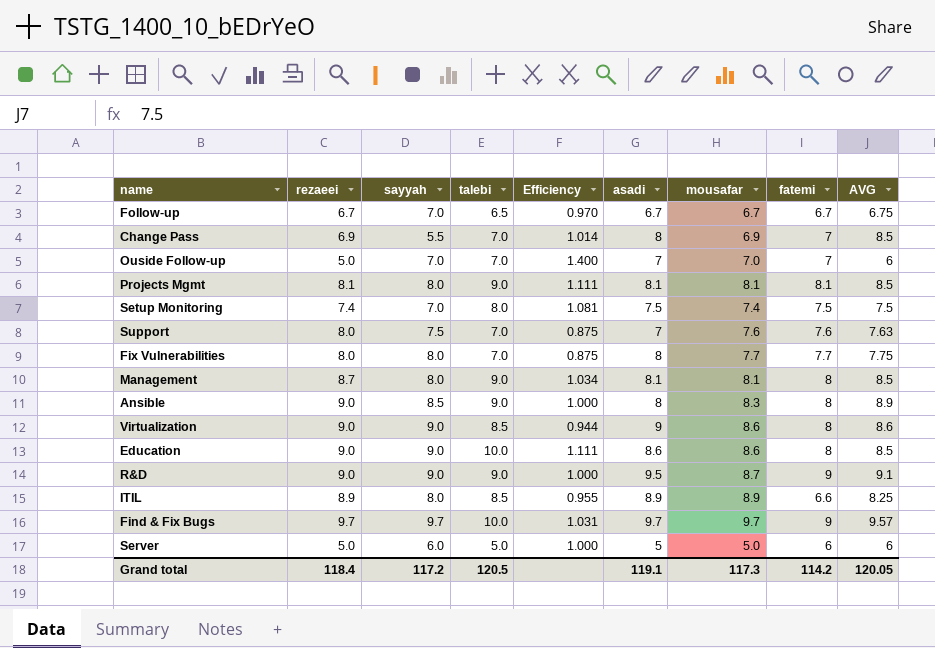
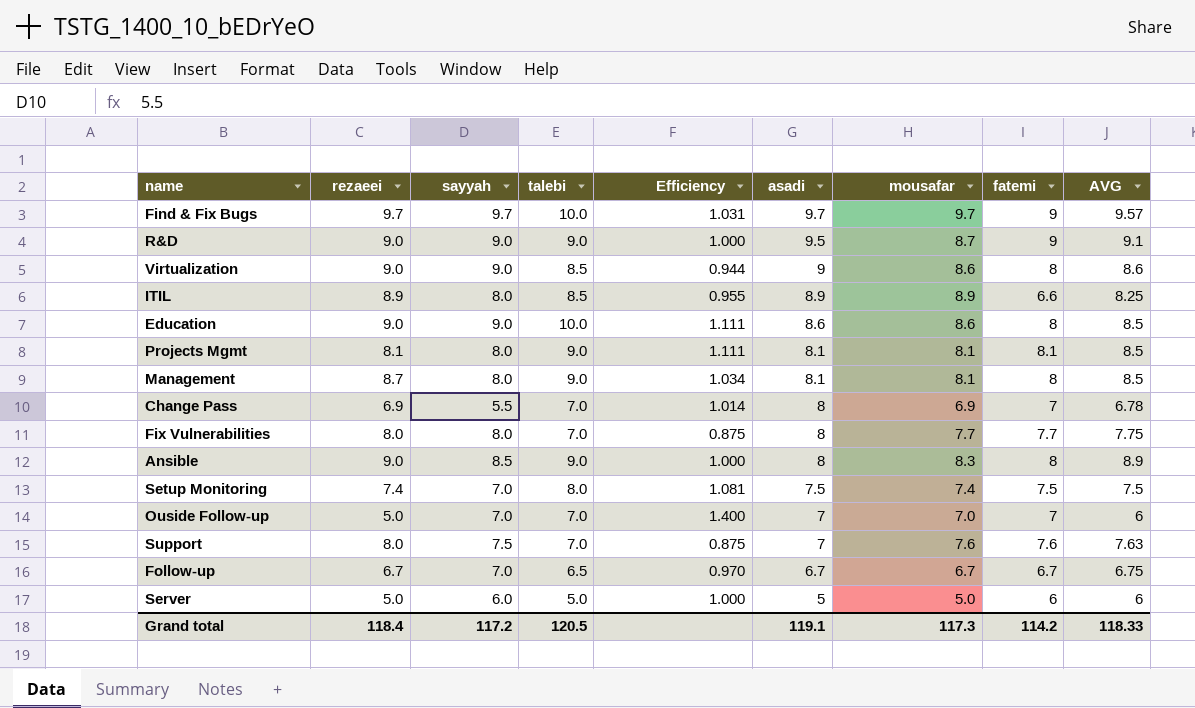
row order: none -> asadi descending
Change Pass | AVG: 8.5 -> 6.78
Grand total | AVG: 120.05 -> 118.33

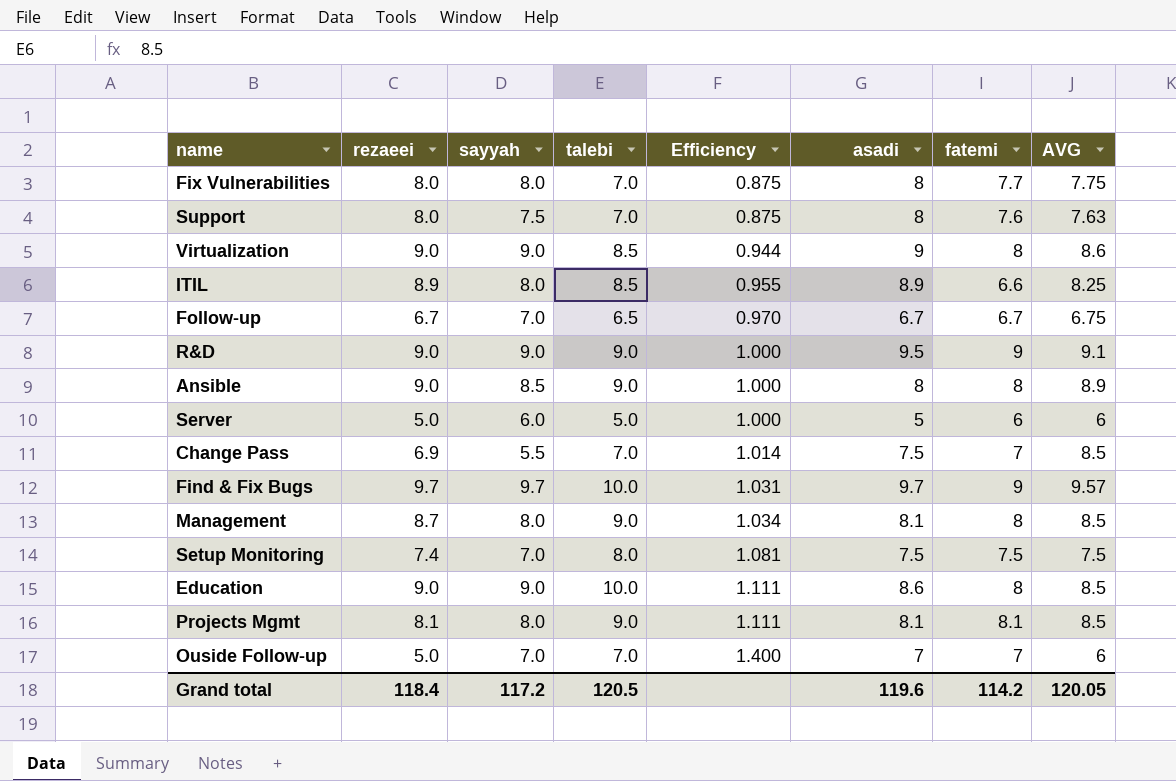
row order: asadi descending -> Efficiency ascending
column mousafar | position: 7 -> none
Support | asadi: 7 -> 8
Change Pass | asadi: 8 -> 7.5
Change Pass | AVG: 6.78 -> 8.5
Grand total | asadi: 119.1 -> 119.6
Grand total | AVG: 118.33 -> 120.05

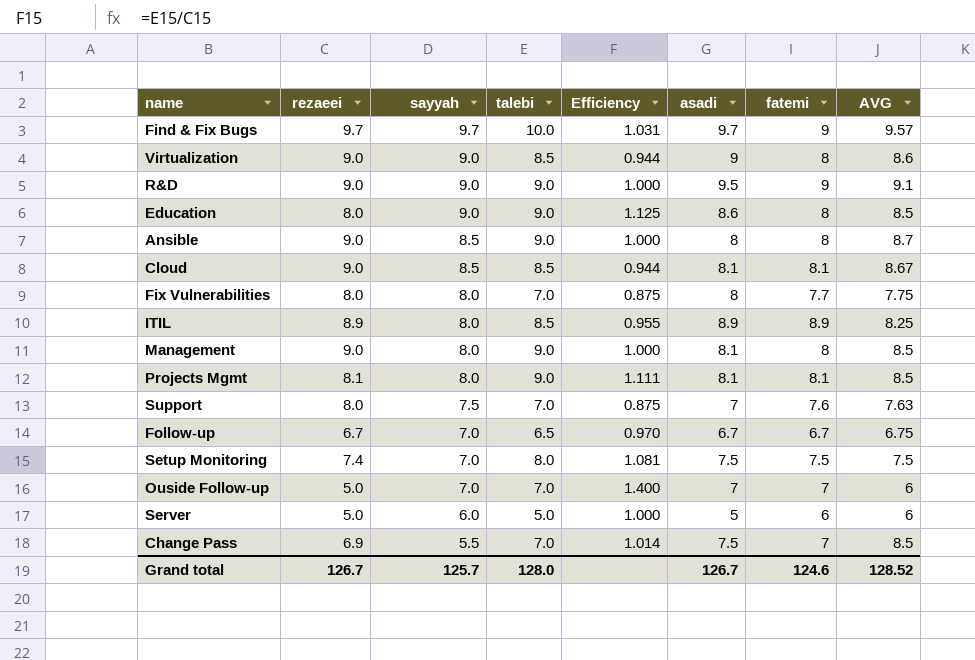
row order: Efficiency ascending -> sayyah descending
Education | rezaeei: 9.0 -> 8.0
Education | talebi: 10.0 -> 9.0
Education | Efficiency: 1.111 -> 1.125
Ansible | AVG: 8.9 -> 8.7
row Cloud: none -> 9.0 | 8.5 | 8.5 | 0.944 | 8.1 | 8.1 | 8.67
ITIL | fatemi: 6.6 -> 8.9
Management | rezaeei: 8.7 -> 9.0
Management | Efficiency: 1.034 -> 1.000
Support | asadi: 8 -> 7
Grand total | rezaeei: 118.4 -> 126.7
Grand total | sayyah: 117.2 -> 125.7
Grand total | talebi: 120.5 -> 128.0
Grand total | asadi: 119.6 -> 126.7
Grand total | fatemi: 114.2 -> 124.6
Grand total | AVG: 120.05 -> 128.52

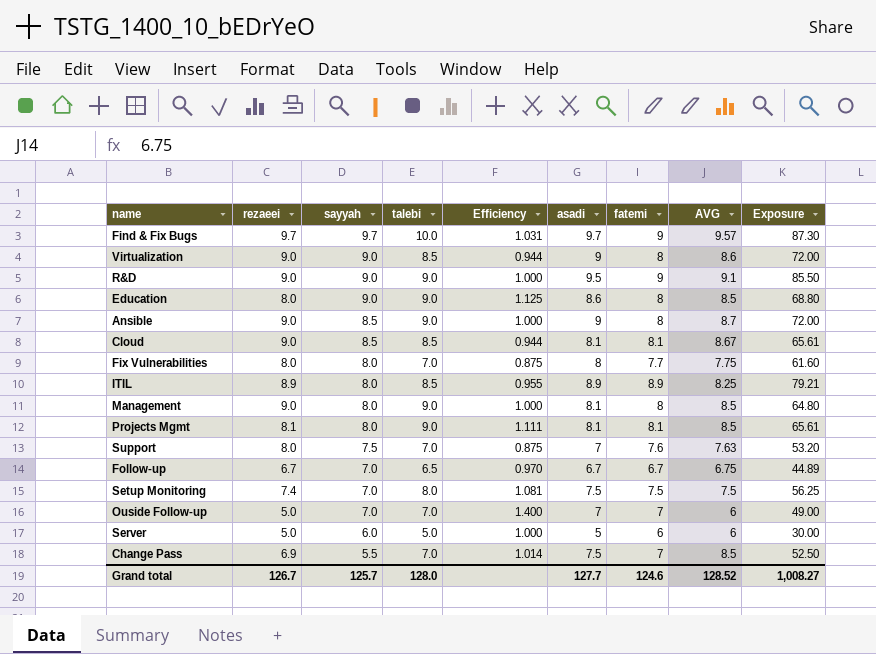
column Exposure | formula: none -> [asadi] * [fatemi]
Ansible | asadi: 8 -> 9
Grand total | asadi: 126.7 -> 127.7

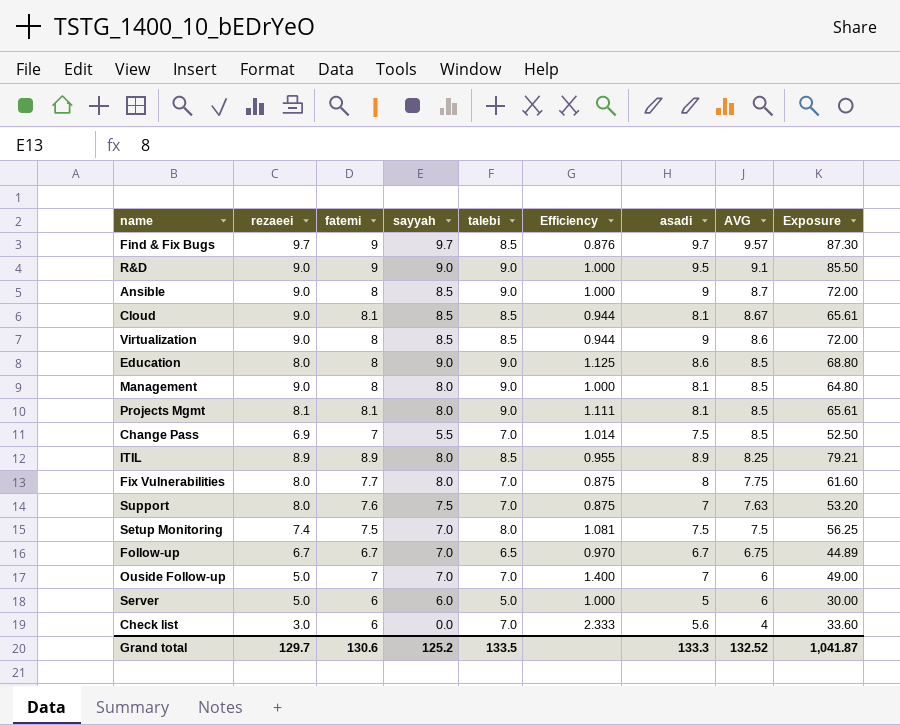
row order: sayyah descending -> AVG descending
column fatemi | position: 7 -> 3
Find & Fix Bugs | talebi: 10.0 -> 8.5
Find & Fix Bugs | Efficiency: 1.031 -> 0.876
Virtualization | sayyah: 9.0 -> 8.5
row Check list: none -> 3.0 | 6 | 0.0 | 7.0 | 2.333 | 5.6 | 4 | 33.60
Grand total | rezaeei: 126.7 -> 129.7
Grand total | fatemi: 124.6 -> 130.6
Grand total | sayyah: 125.7 -> 125.2
Grand total | talebi: 128.0 -> 133.5
Grand total | asadi: 127.7 -> 133.3
Grand total | AVG: 128.52 -> 132.52
Grand total | Exposure: 1,008.27 -> 1,041.87

